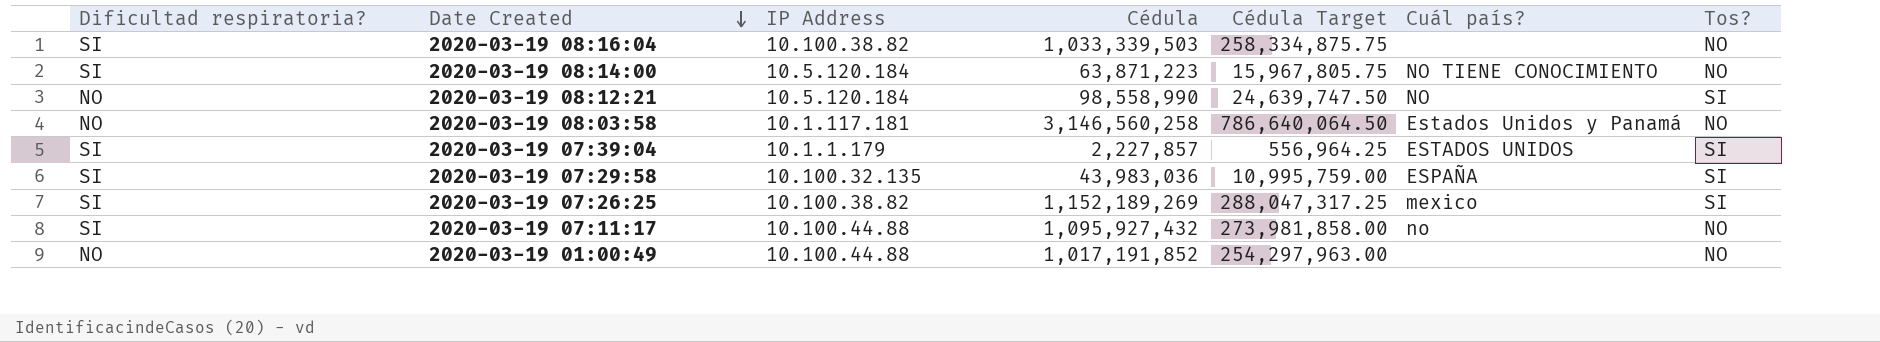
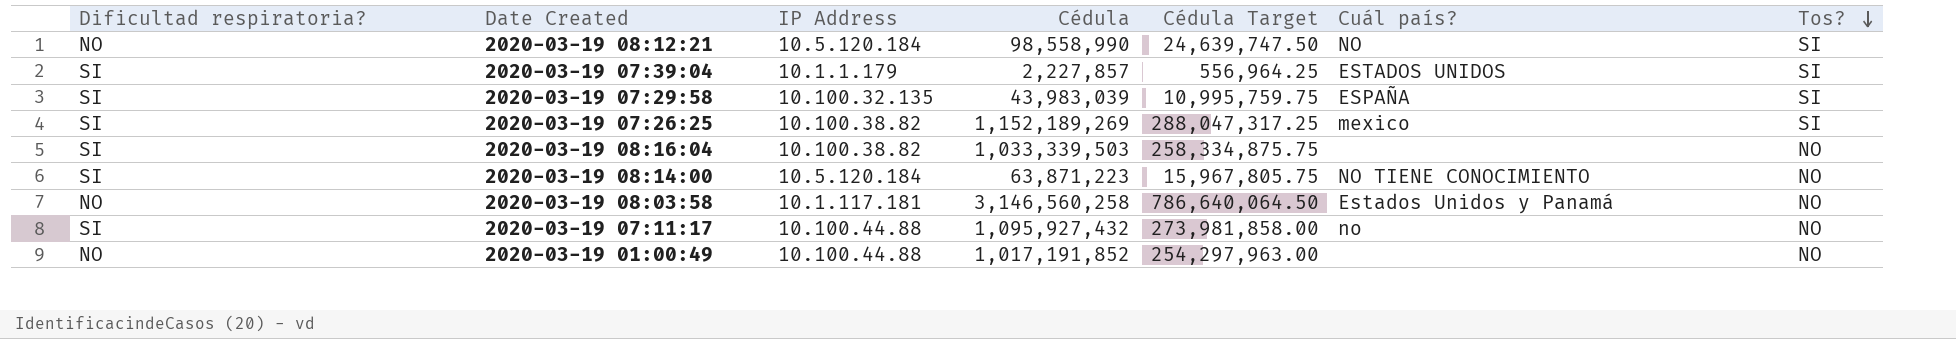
row order: Date Created descending -> Tos? descending
2020-03-19 07:29:58 | Cédula: 43,983,036 -> 43,983,039
2020-03-19 07:29:58 | Cédula Target: 10,995,759.00 -> 10,995,759.75

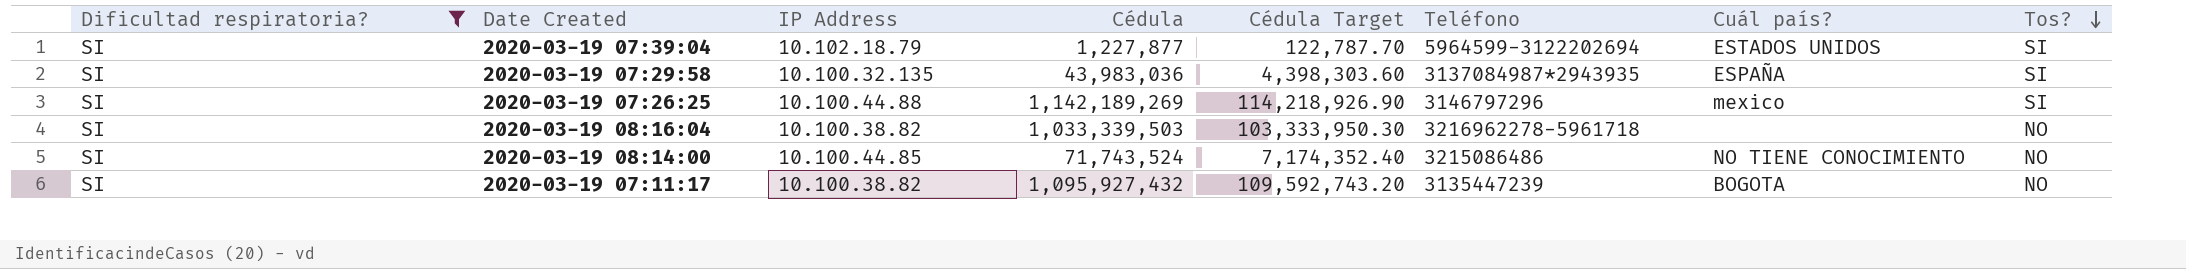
filter: none -> Dificultad respiratoria? = SI
column Cédula Target | formula: [Cédula] * 0.25 -> [Cédula] * 0.1
column Teléfono | position: none -> 6
2020-03-19 07:39:04 | IP Address: 10.1.1.179 -> 10.102.18.79
2020-03-19 07:39:04 | Cédula: 2,227,857 -> 1,227,877
2020-03-19 07:29:58 | Cédula: 43,983,039 -> 43,983,036
2020-03-19 07:26:25 | IP Address: 10.100.38.82 -> 10.100.44.88
2020-03-19 07:26:25 | Cédula: 1,152,189,269 -> 1,142,189,269
2020-03-19 08:14:00 | IP Address: 10.5.120.184 -> 10.100.44.85
2020-03-19 08:14:00 | Cédula: 63,871,223 -> 71,743,524
2020-03-19 07:11:17 | IP Address: 10.100.44.88 -> 10.100.38.82
2020-03-19 07:11:17 | Cuál país?: no -> BOGOTA

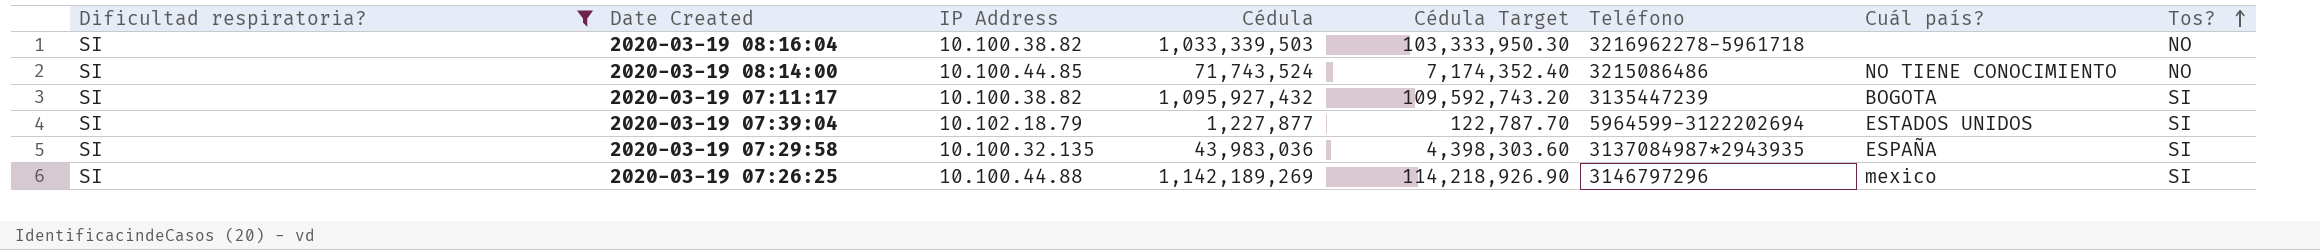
row order: Tos? descending -> Tos? ascending
2020-03-19 07:11:17 | Tos?: NO -> SI

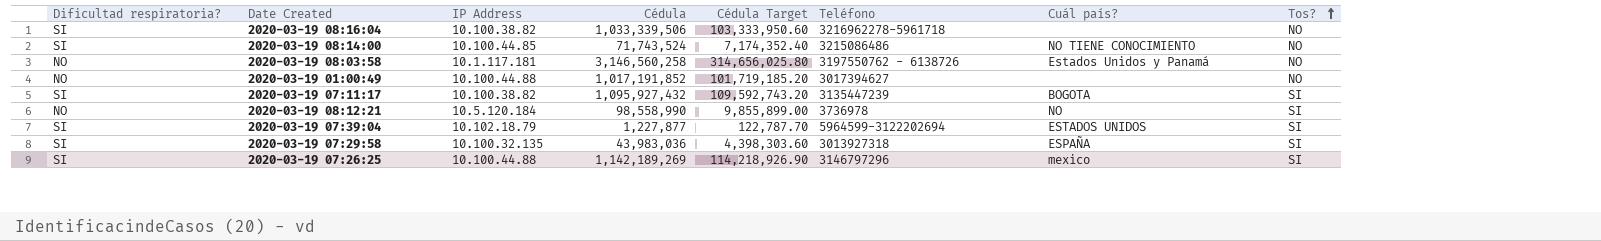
filter: Dificultad respiratoria? = SI -> none
2020-03-19 08:16:04 | Cédula: 1,033,339,503 -> 1,033,339,506
2020-03-19 08:16:04 | Cédula Target: 103,333,950.30 -> 103,333,950.60
2020-03-19 07:29:58 | Teléfono: 3137084987*2943935 -> 3013927318

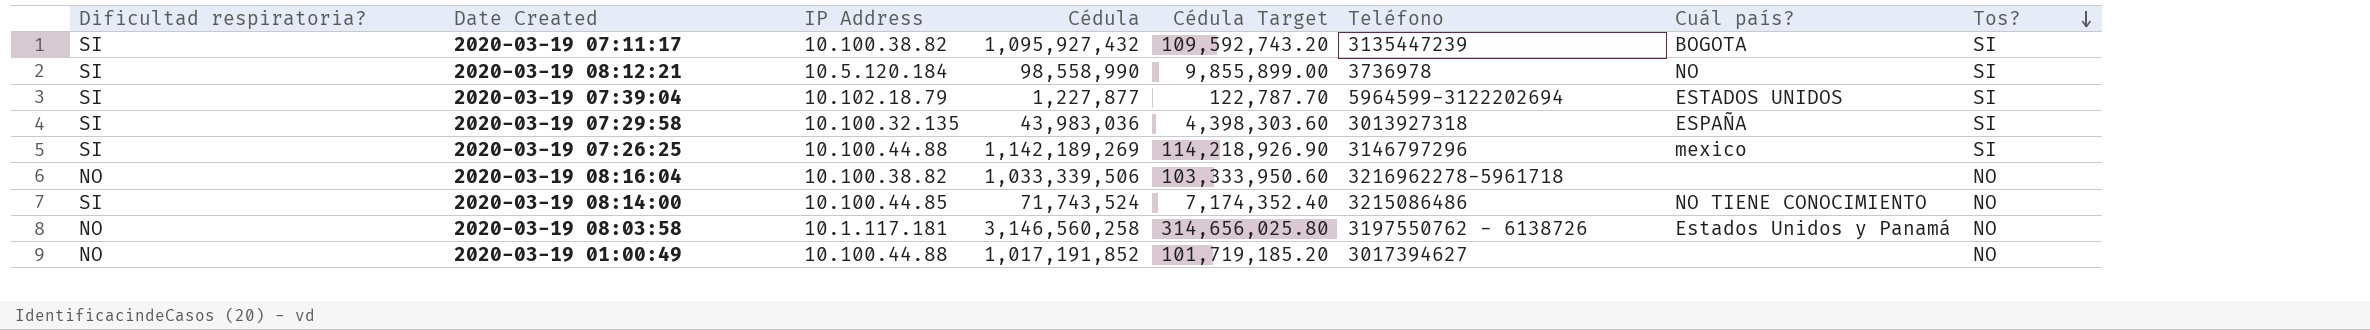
row order: Tos? ascending -> Tos? descending
2020-03-19 08:12:21 | Dificultad respiratoria?: NO -> SI
2020-03-19 08:16:04 | Dificultad respiratoria?: SI -> NO

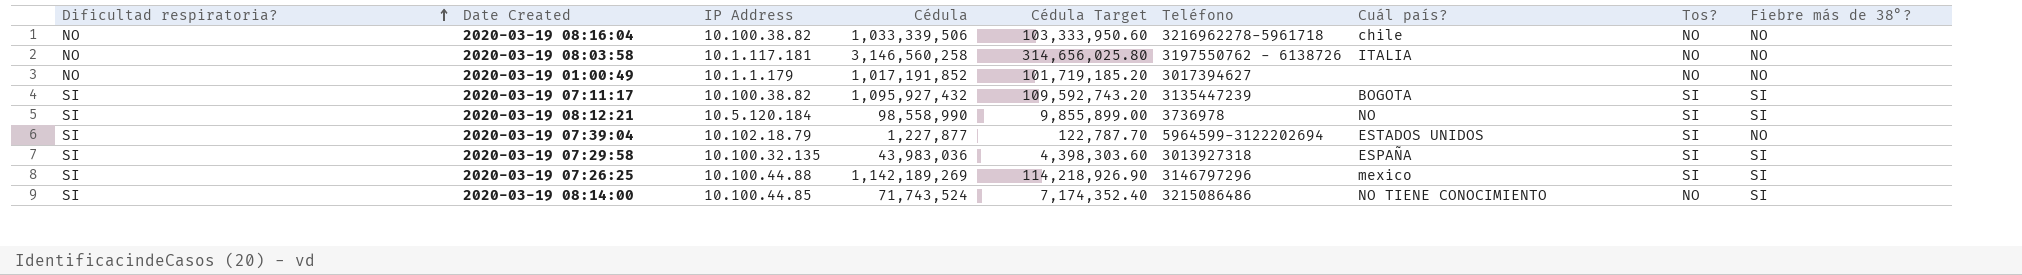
row order: Tos? descending -> Dificultad respiratoria? ascending
column Fiebre más de 38°? | position: none -> 9
2020-03-19 08:16:04 | Cuál país?: none -> chile
2020-03-19 08:03:58 | Cuál país?: Estados Unidos y Panamá -> ITALIA
2020-03-19 01:00:49 | IP Address: 10.100.44.88 -> 10.1.1.179

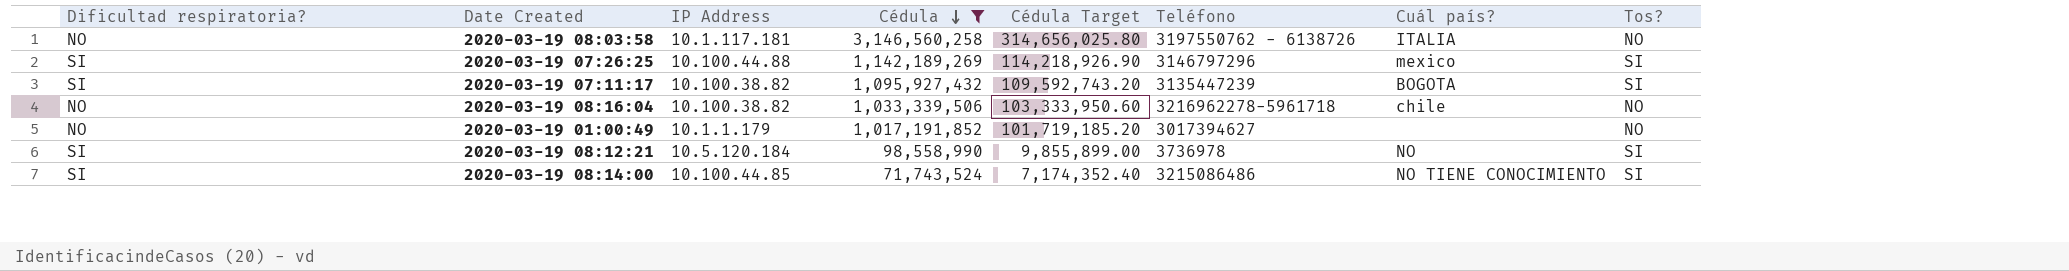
filter: none -> Cédula >= 71,743,524
row order: Dificultad respiratoria? ascending -> Cédula descending
column Fiebre más de 38°? | position: 9 -> none
2020-03-19 08:14:00 | Tos?: NO -> SI

